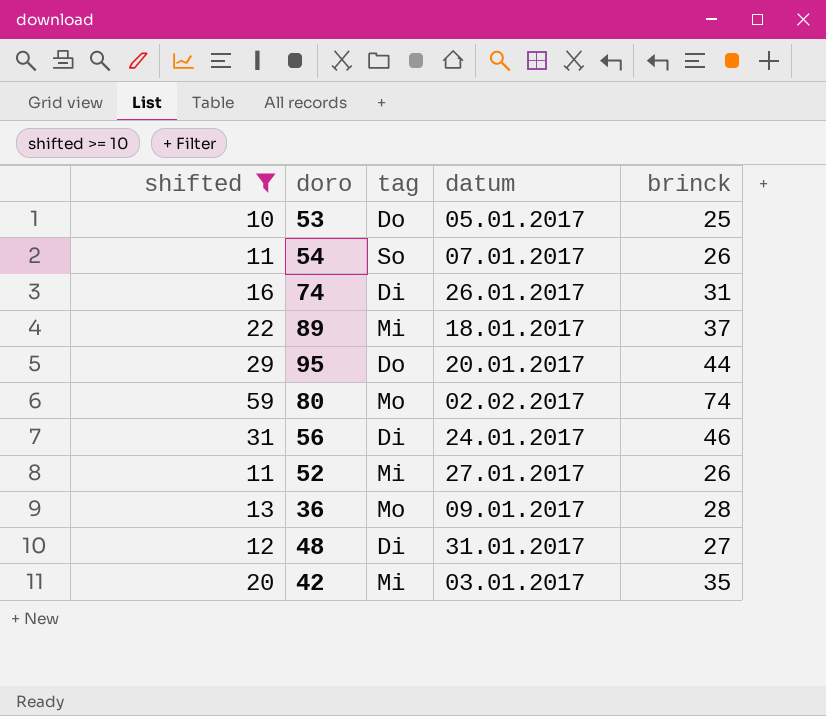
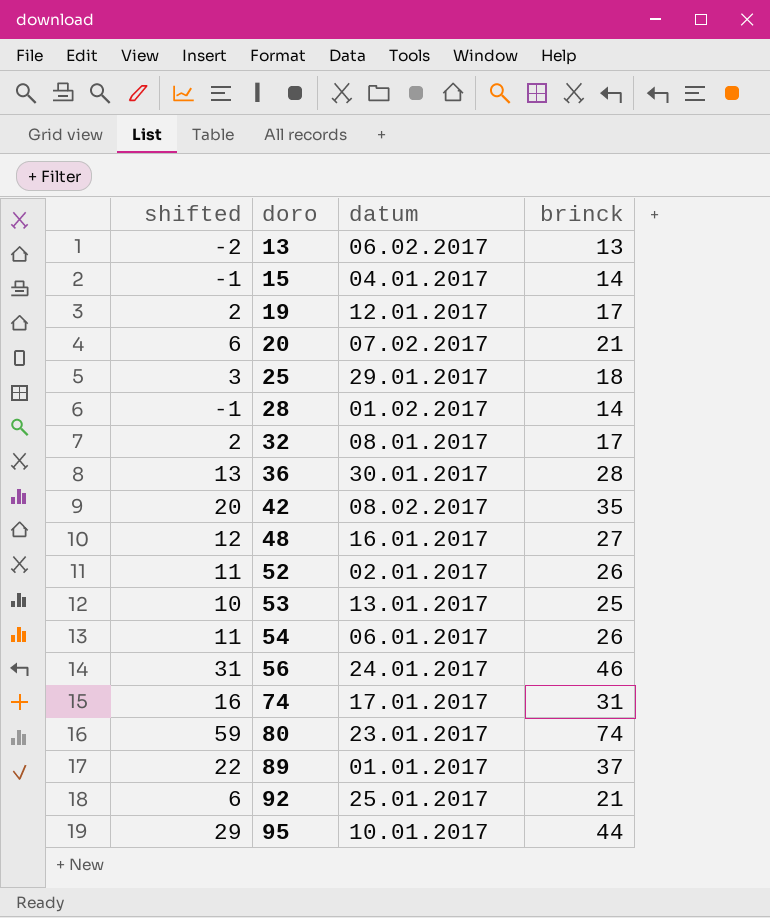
filter: shifted >= 10 -> none
row order: none -> doro ascending
column tag | position: 3 -> none
36 | datum: 09.01.2017 -> 30.01.2017
42 | datum: 03.01.2017 -> 08.02.2017
48 | datum: 31.01.2017 -> 16.01.2017
52 | datum: 27.01.2017 -> 02.01.2017
53 | datum: 05.01.2017 -> 13.01.2017
54 | datum: 07.01.2017 -> 06.01.2017
74 | datum: 26.01.2017 -> 17.01.2017
80 | datum: 02.02.2017 -> 23.01.2017
89 | datum: 18.01.2017 -> 01.01.2017
95 | datum: 20.01.2017 -> 10.01.2017

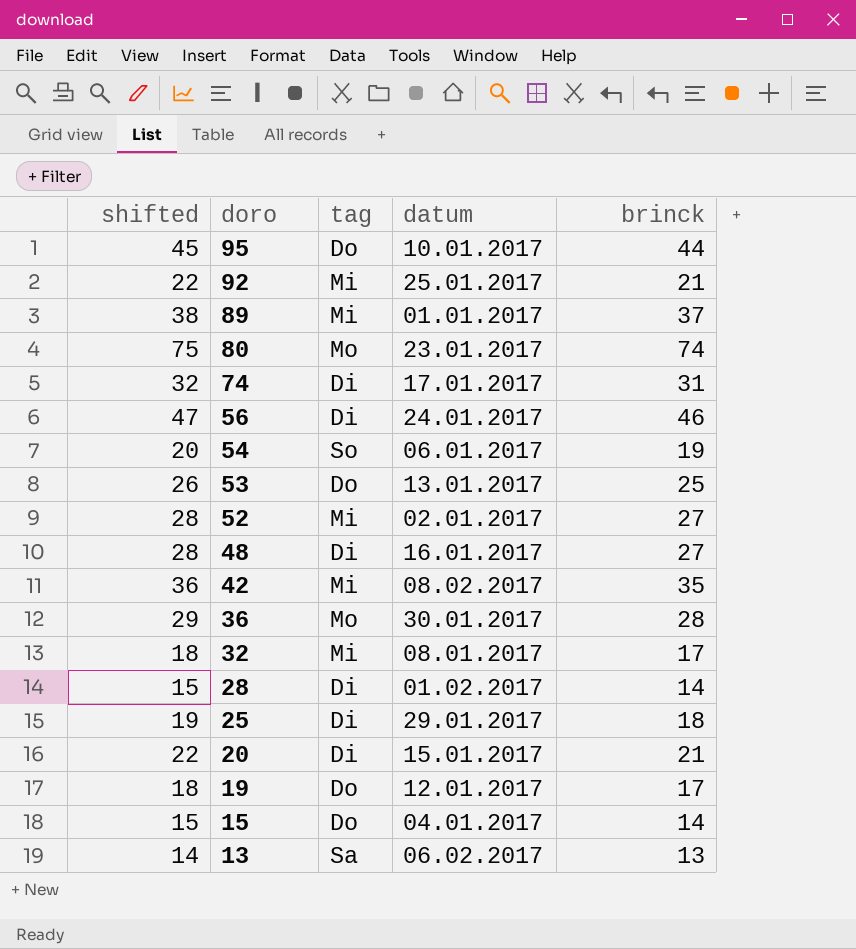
row order: doro ascending -> doro descending
column shifted | formula: [brinck] - 15 -> [brinck] + 1
column tag | position: none -> 3
54 | brinck: 26 -> 19
52 | brinck: 26 -> 27
20 | datum: 07.02.2017 -> 15.01.2017

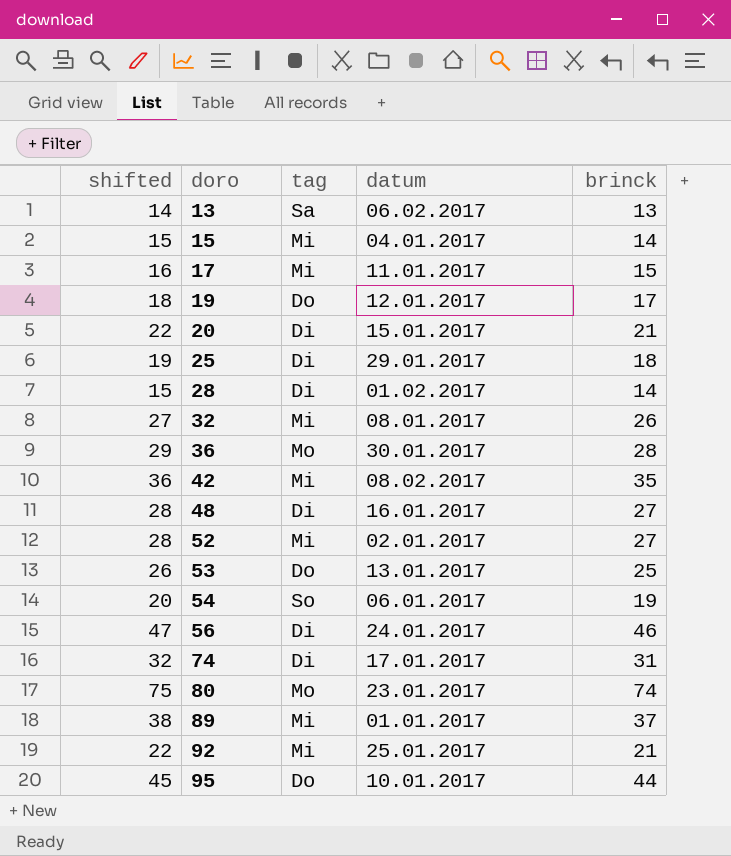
row order: doro descending -> doro ascending
15 | tag: Do -> Mi
row 17: none -> 16 | Mi | 11.01.2017 | 15
32 | shifted: 18 -> 27
32 | brinck: 17 -> 26

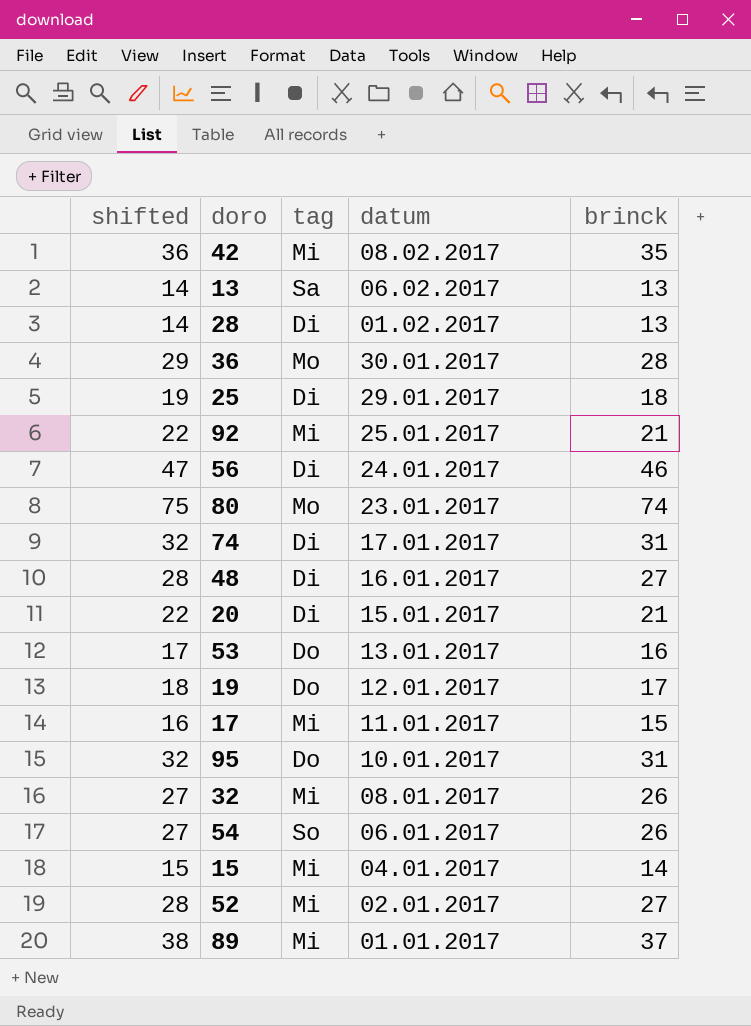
row order: doro ascending -> datum descending
28 | shifted: 15 -> 14
28 | brinck: 14 -> 13
53 | shifted: 26 -> 17
53 | brinck: 25 -> 16
95 | shifted: 45 -> 32
95 | brinck: 44 -> 31
54 | shifted: 20 -> 27
54 | brinck: 19 -> 26

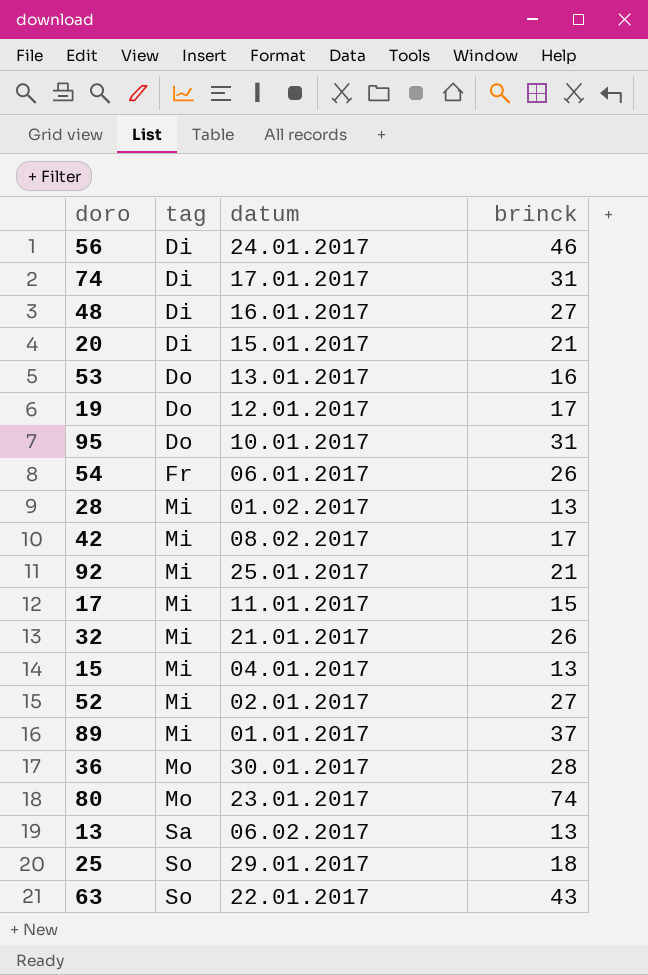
row order: datum descending -> tag ascending
column shifted | formula: [brinck] + 1 -> none
54 | tag: So -> Fr
28 | tag: Di -> Mi
42 | brinck: 35 -> 17
32 | datum: 08.01.2017 -> 21.01.2017
15 | brinck: 14 -> 13
25 | tag: Di -> So
row 63: none -> So | 22.01.2017 | 43

